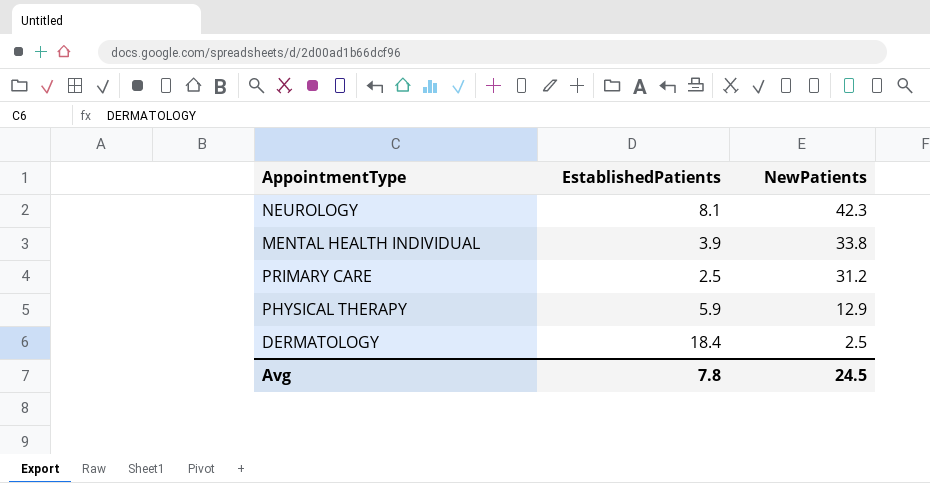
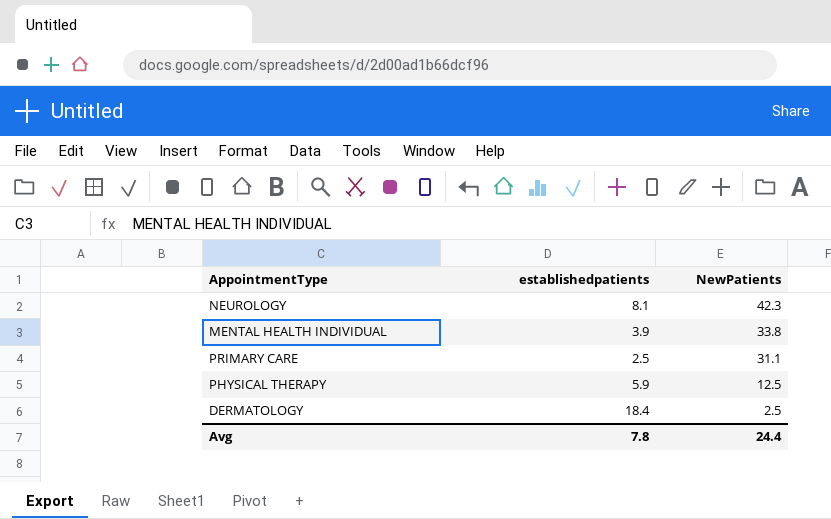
column name: EstablishedPatients -> establishedpatients
PRIMARY CARE | NewPatients: 31.2 -> 31.1
PHYSICAL THERAPY | NewPatients: 12.9 -> 12.5
Avg | NewPatients: 24.5 -> 24.4

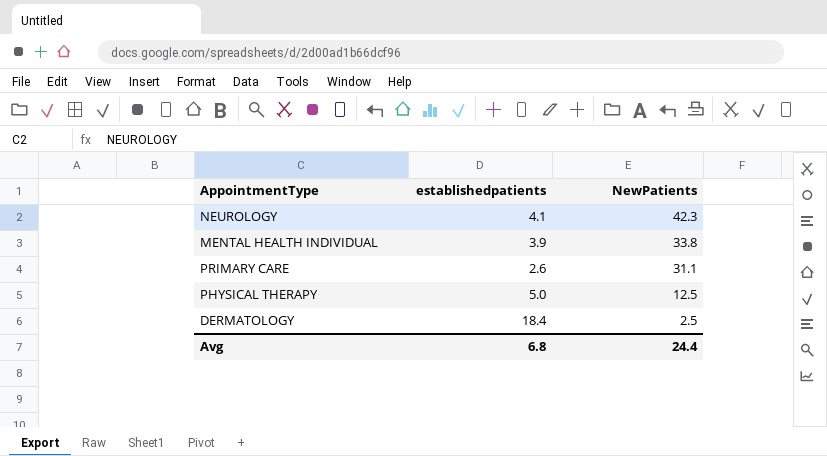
NEUROLOGY | establishedpatients: 8.1 -> 4.1
PRIMARY CARE | establishedpatients: 2.5 -> 2.6
PHYSICAL THERAPY | establishedpatients: 5.9 -> 5.0
Avg | establishedpatients: 7.8 -> 6.8

